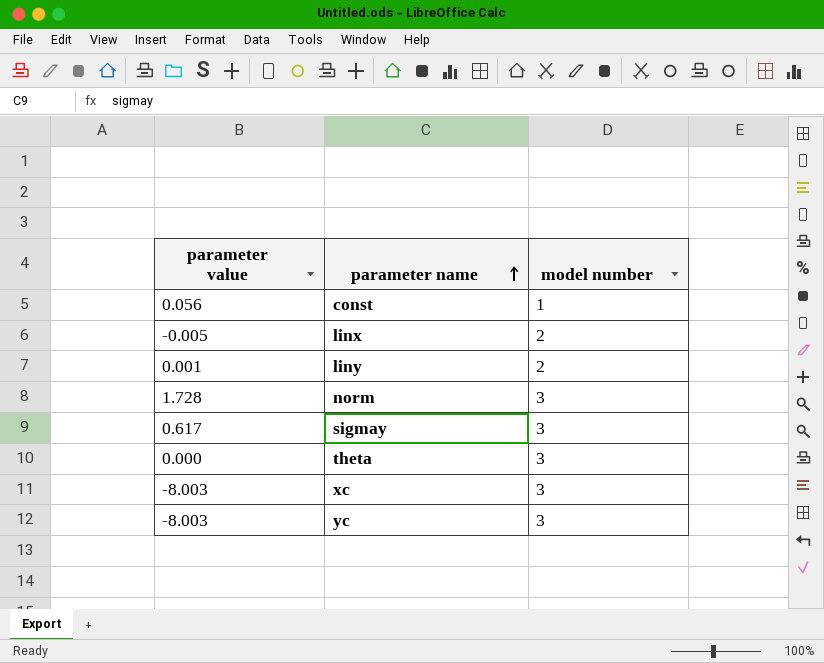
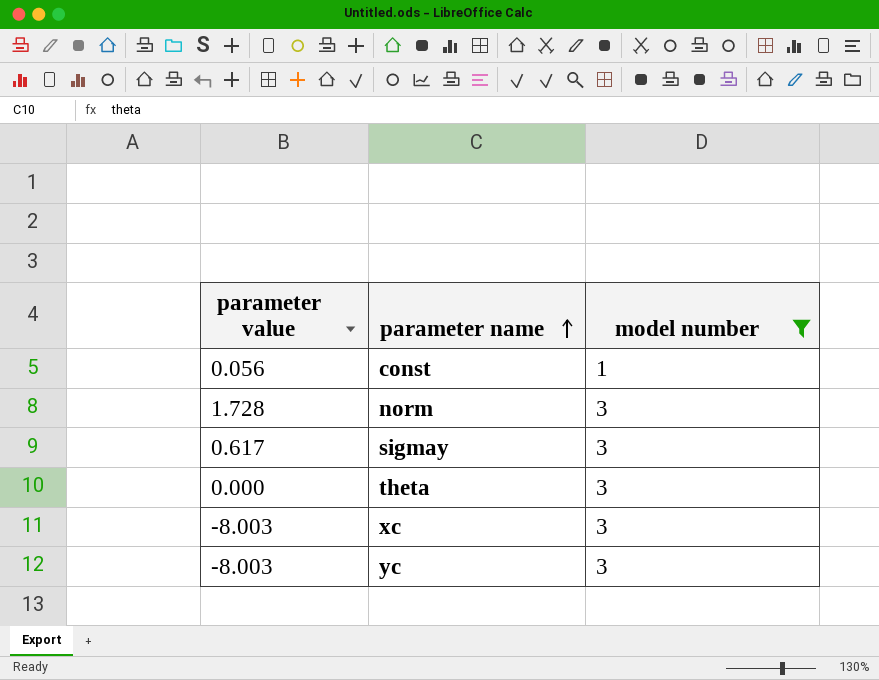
filter: none -> model number != 2

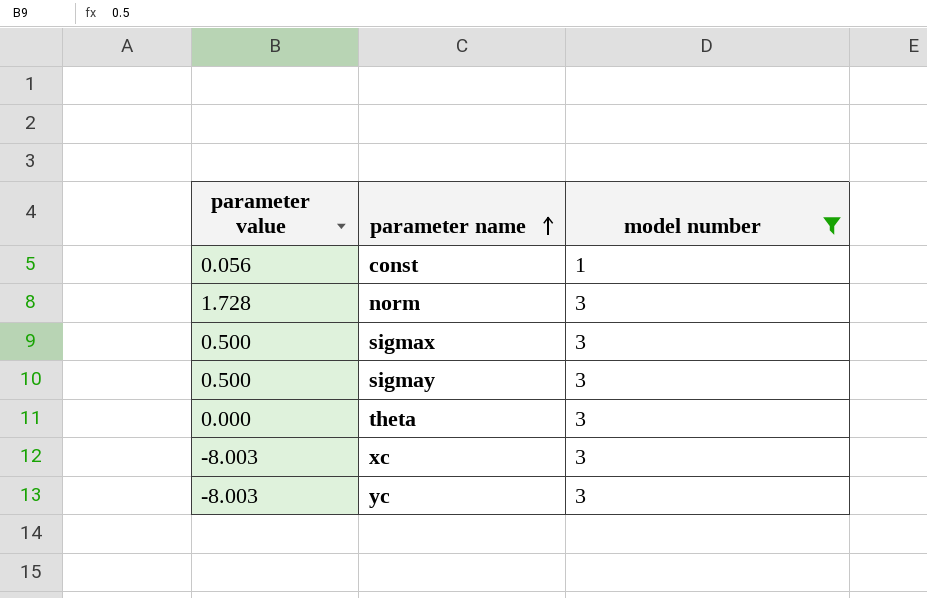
row sigmax: none -> 0.500 | 3
sigmay | parameter value: 0.617 -> 0.500

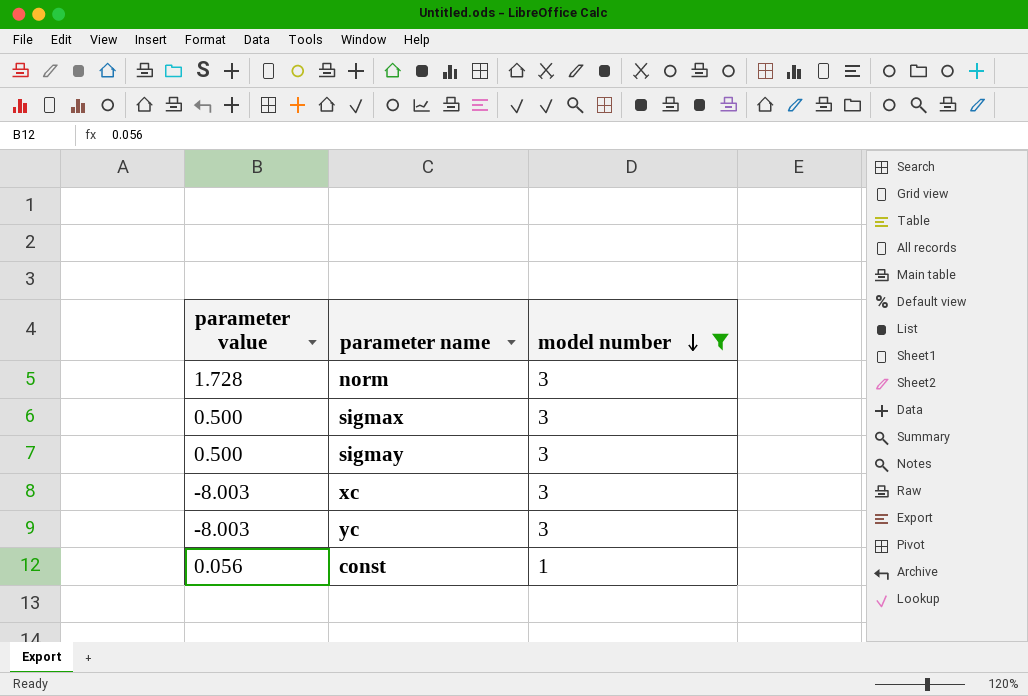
row order: parameter name ascending -> model number descending
row theta: 0.000 | 3 -> none

